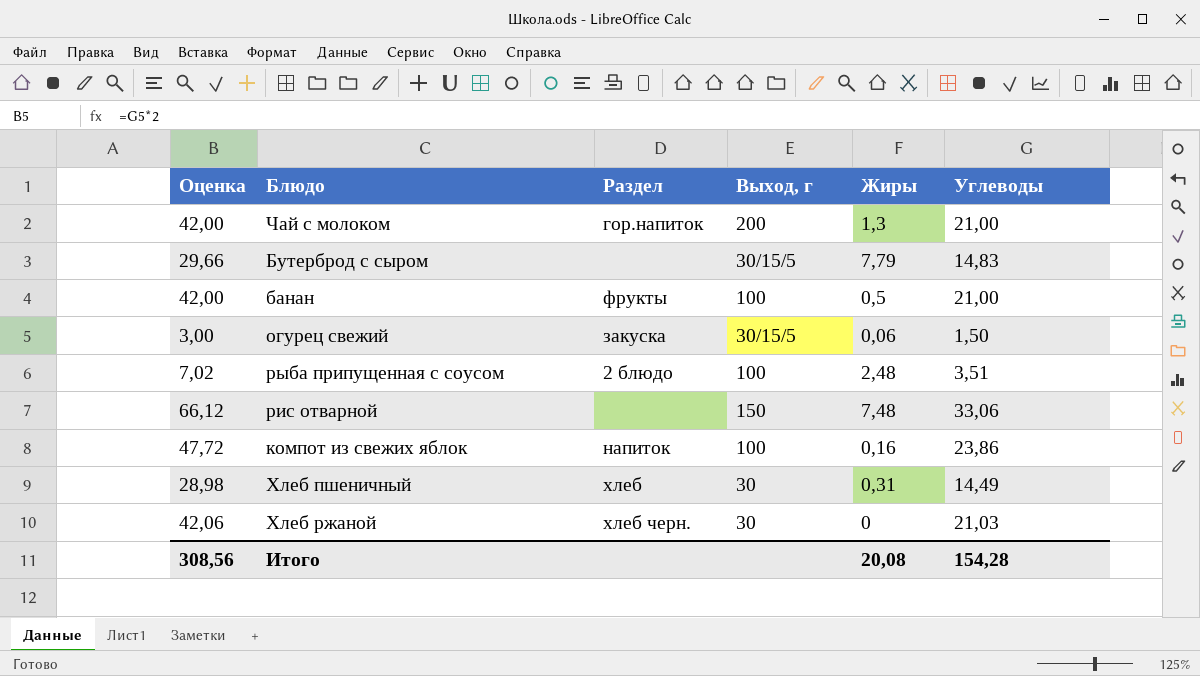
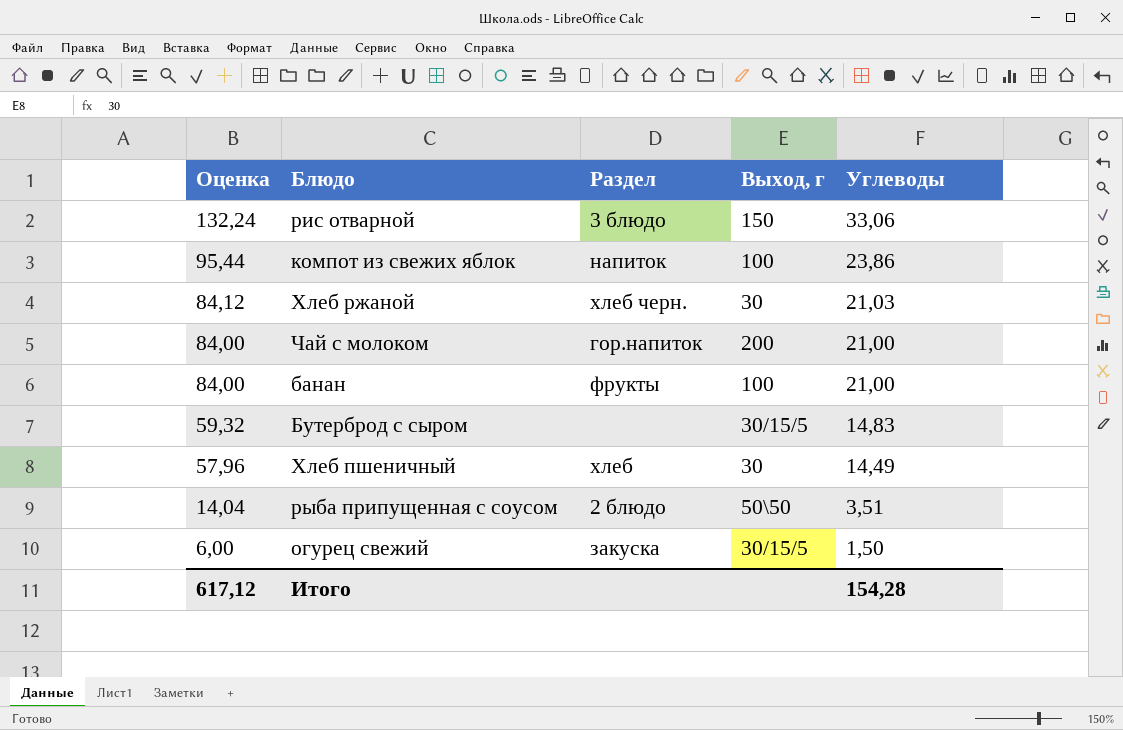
row order: none -> Оценка descending
column Жиры | position: 5 -> none
column Оценка | formula: [Углеводы] * 2 -> [Углеводы] * 4
рис отварной | Раздел: none -> 3 блюдо
рыба припущенная с соусом | Выход, г: 100 -> 50\50
Итого | Оценка: 308,56 -> 617,12

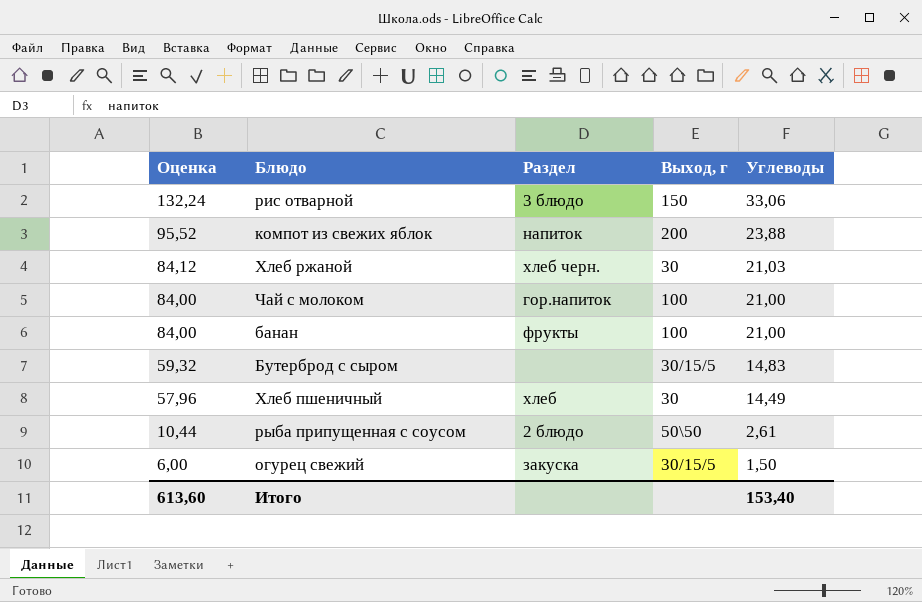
компот из свежих яблок | Оценка: 95,44 -> 95,52
компот из свежих яблок | Выход, г: 100 -> 200
компот из свежих яблок | Углеводы: 23,86 -> 23,88
Чай с молоком | Выход, г: 200 -> 100
рыба припущенная с соусом | Оценка: 14,04 -> 10,44
рыба припущенная с соусом | Углеводы: 3,51 -> 2,61
Итого | Оценка: 617,12 -> 613,60
Итого | Углеводы: 154,28 -> 153,40

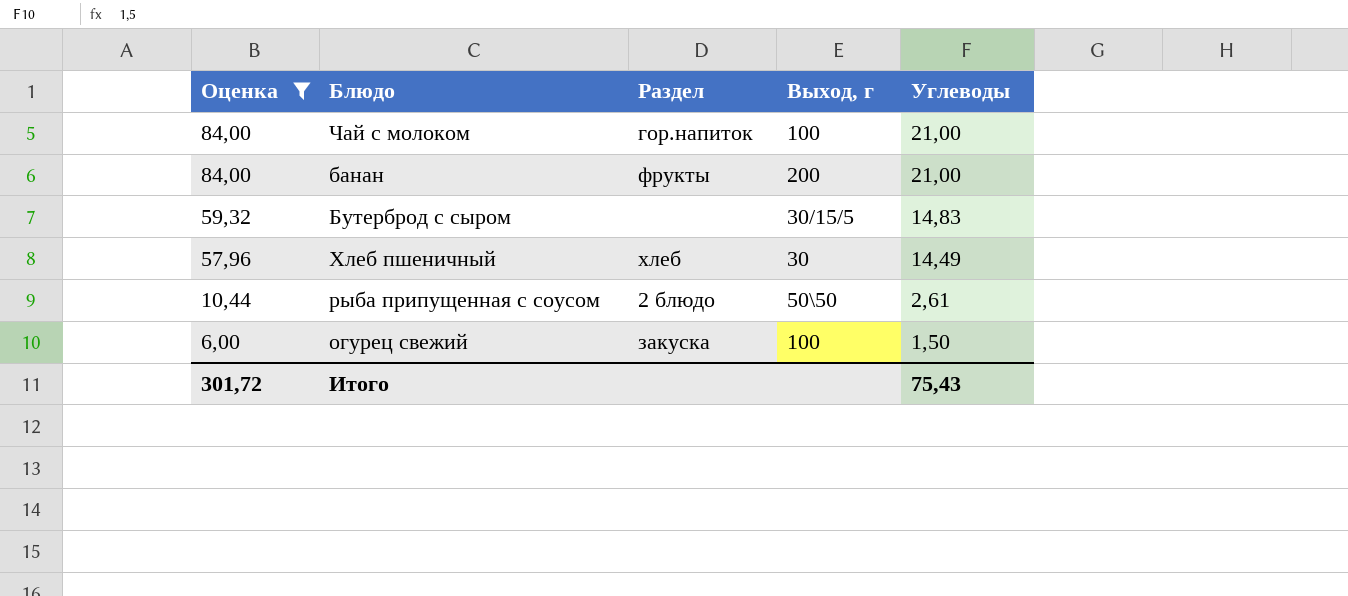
filter: none -> Оценка <= 84,00
банан | Выход, г: 100 -> 200
огурец свежий | Выход, г: 30/15/5 -> 100
Итого | Оценка: 613,60 -> 301,72
Итого | Углеводы: 153,40 -> 75,43

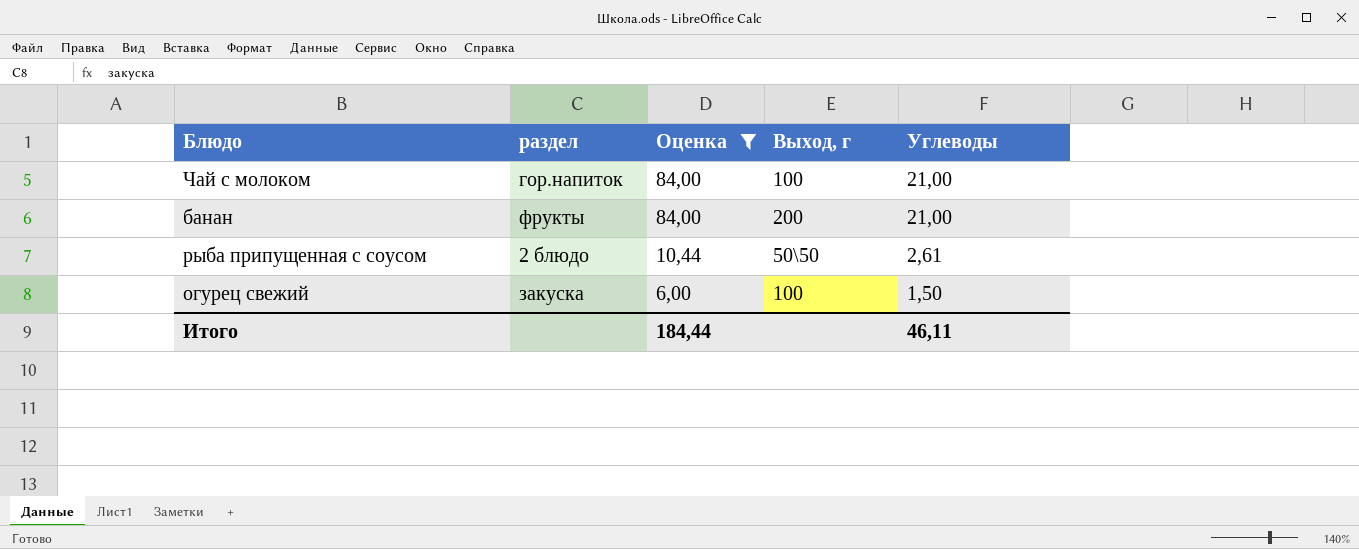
column name: Раздел -> раздел
column Оценка | position: 1 -> 3
row Бутерброд с сыром: 59,32 | none | 30/15/5 | 14,83 -> none
row Хлеб пшеничный: 57,96 | хлеб | 30 | 14,49 -> none
Итого | Оценка: 301,72 -> 184,44
Итого | Углеводы: 75,43 -> 46,11

